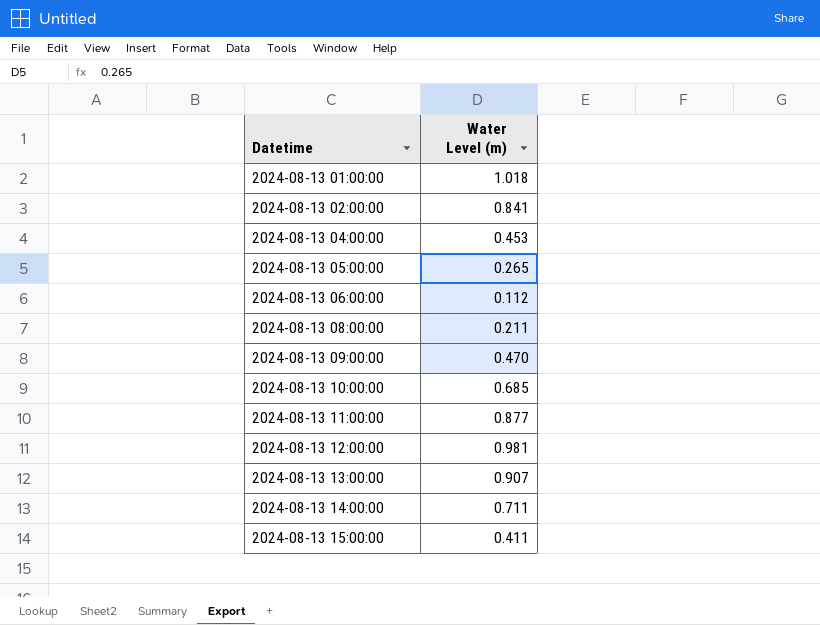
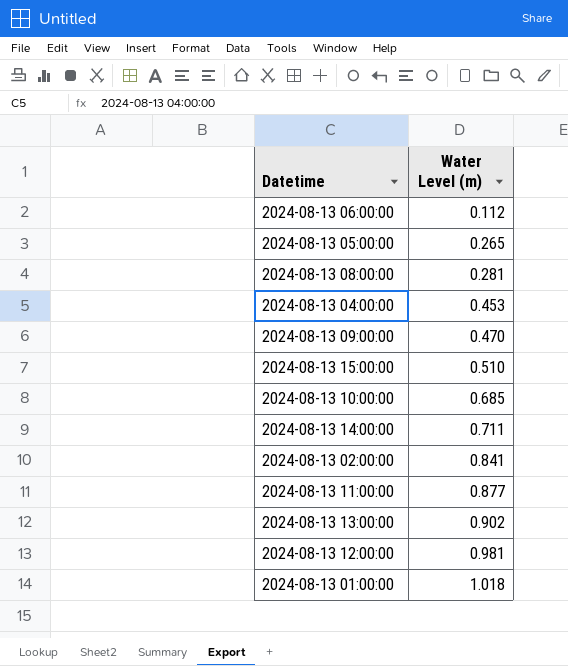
row order: Datetime ascending -> Water Level (m) ascending
2024-08-13 08:00:00 | Water Level (m): 0.211 -> 0.281
2024-08-13 15:00:00 | Water Level (m): 0.411 -> 0.510
2024-08-13 13:00:00 | Water Level (m): 0.907 -> 0.902

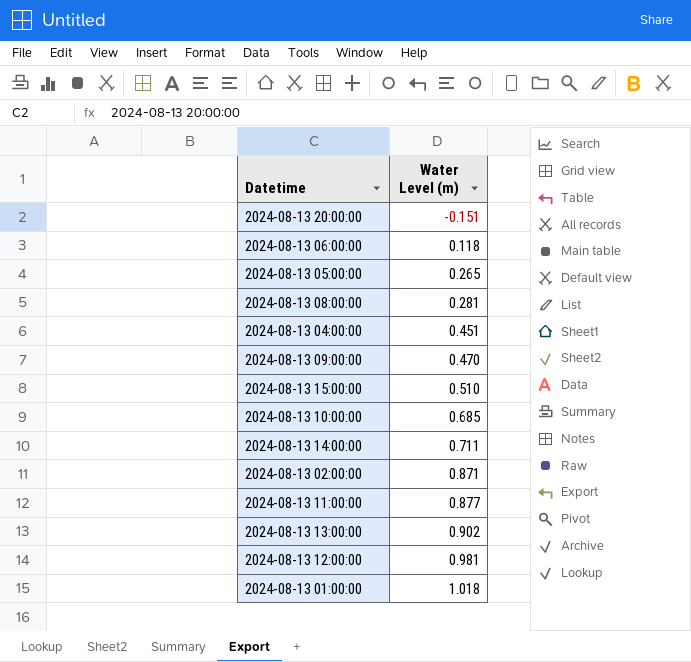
row 2024-08-13 20:00:00: none -> -0.151
2024-08-13 06:00:00 | Water Level (m): 0.112 -> 0.118
2024-08-13 04:00:00 | Water Level (m): 0.453 -> 0.451
2024-08-13 02:00:00 | Water Level (m): 0.841 -> 0.871

